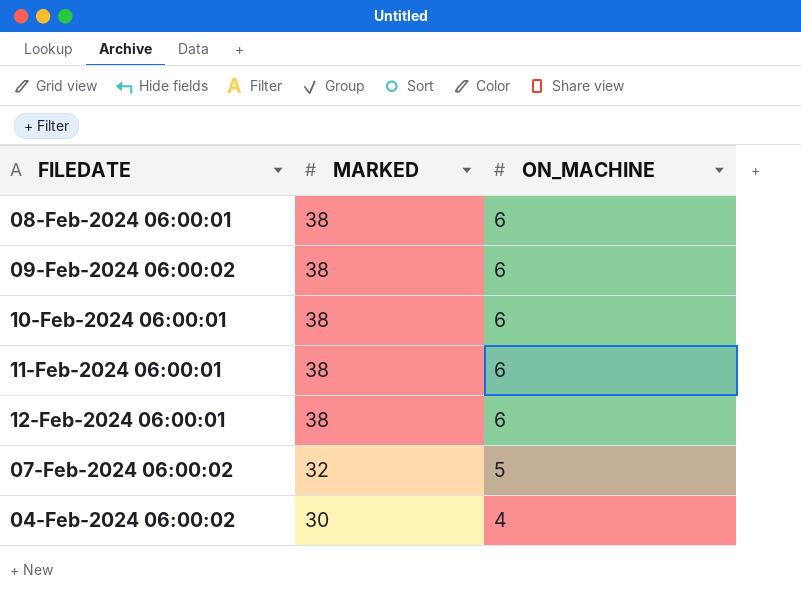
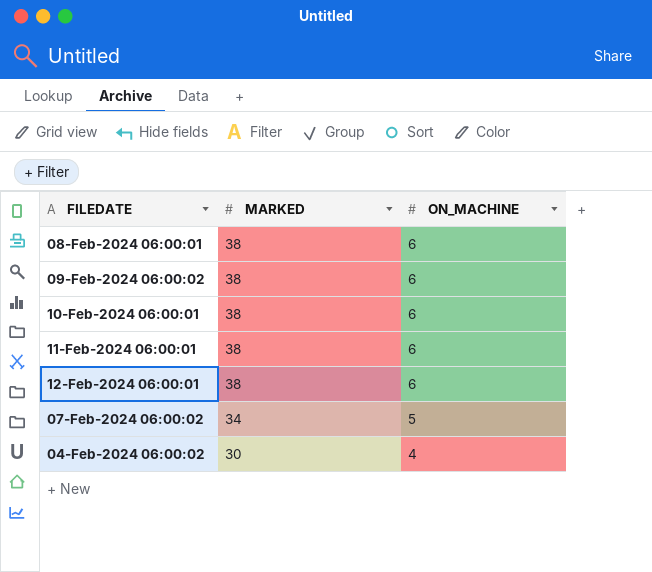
07-Feb-2024 06:00:02 | MARKED: 32 -> 34

